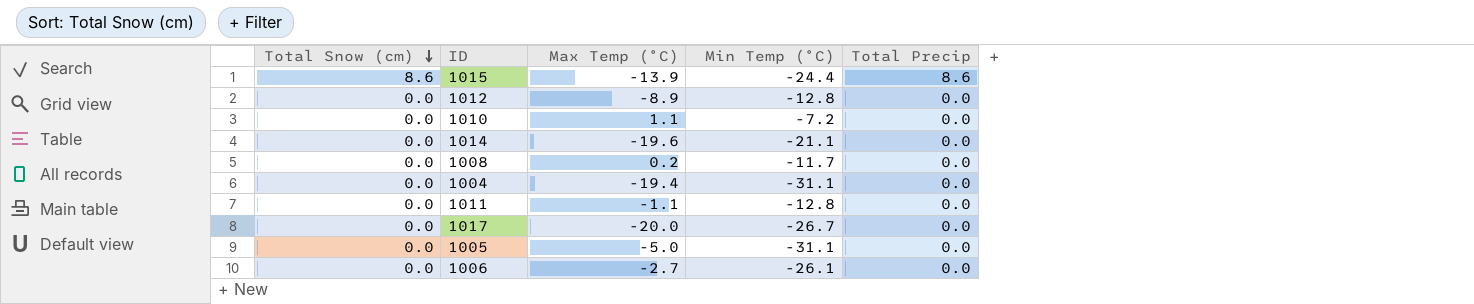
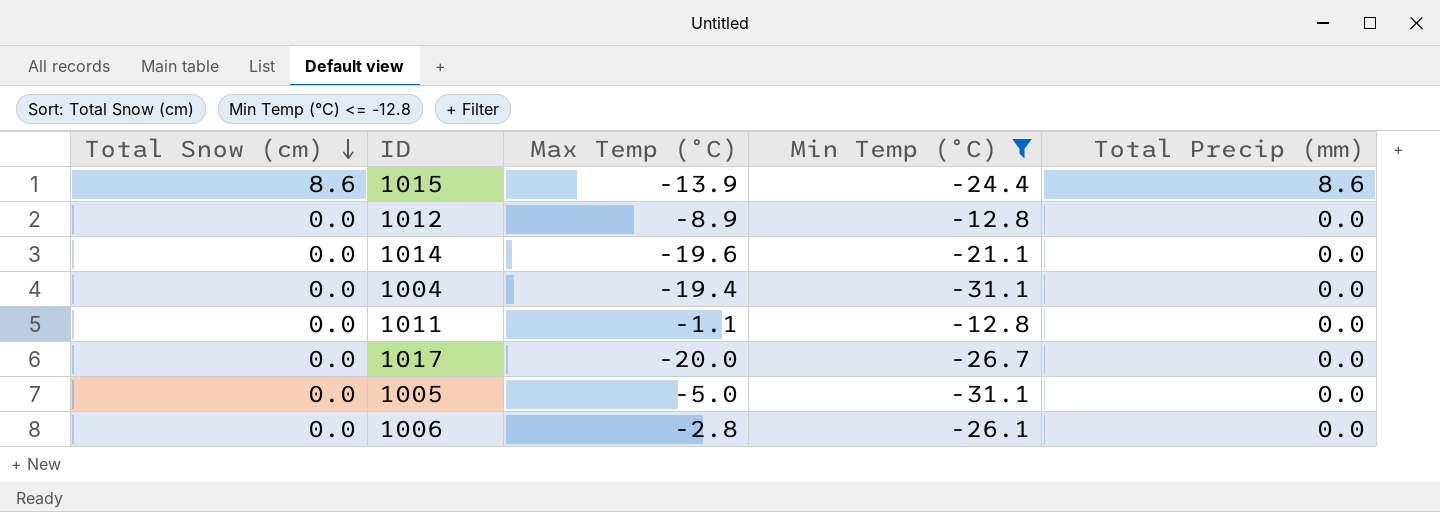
filter: none -> Min Temp (°C) <= -12.8
column name: Total Precip -> Total Precip (mm)
1006 | Max Temp (°C): -2.7 -> -2.8

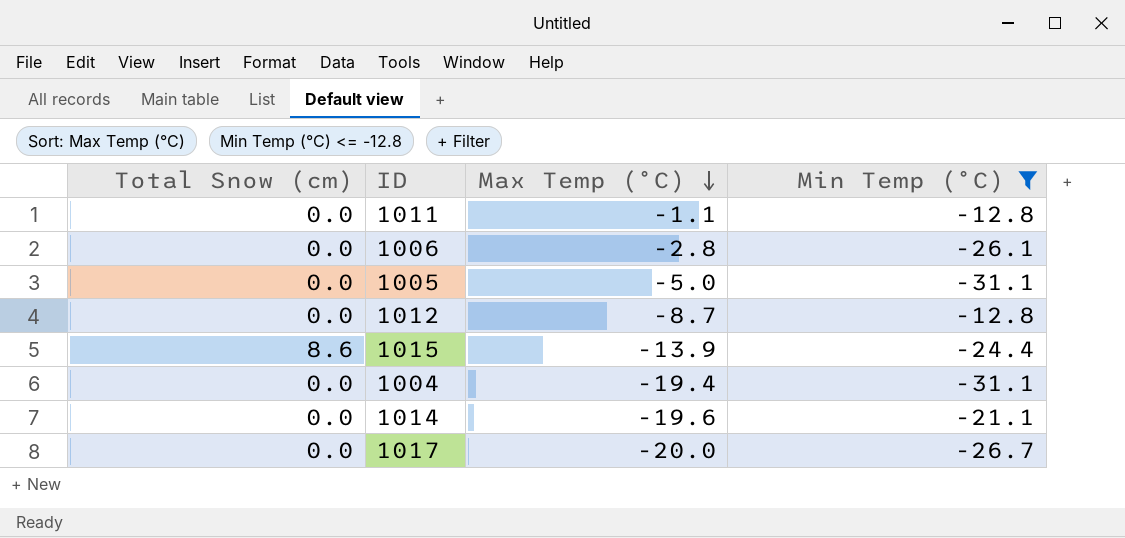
row order: Total Snow (cm) descending -> Max Temp (°C) descending
column Total Precip (mm) | position: 5 -> none
1012 | Max Temp (°C): -8.9 -> -8.7

